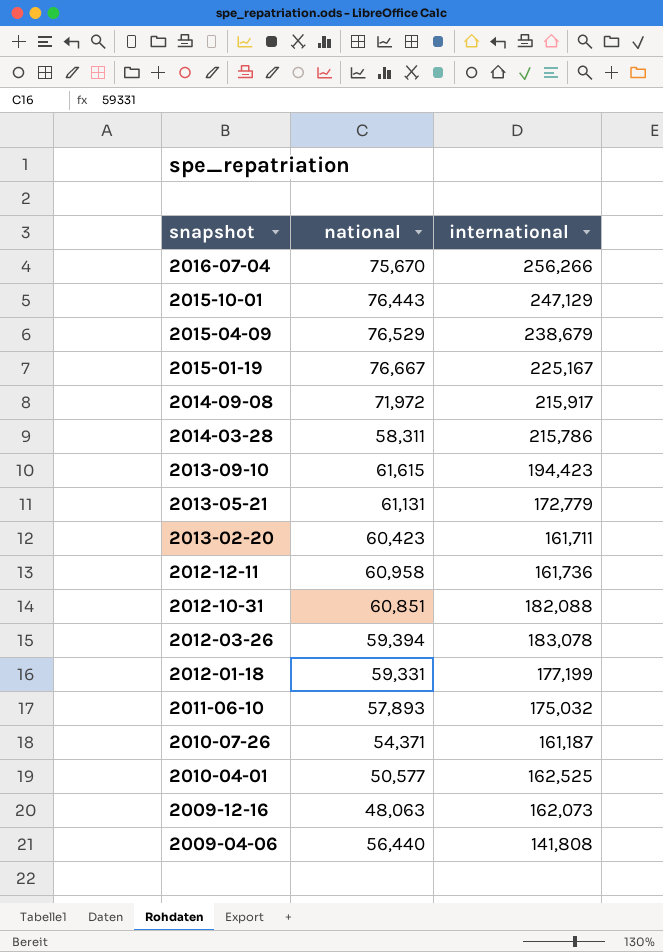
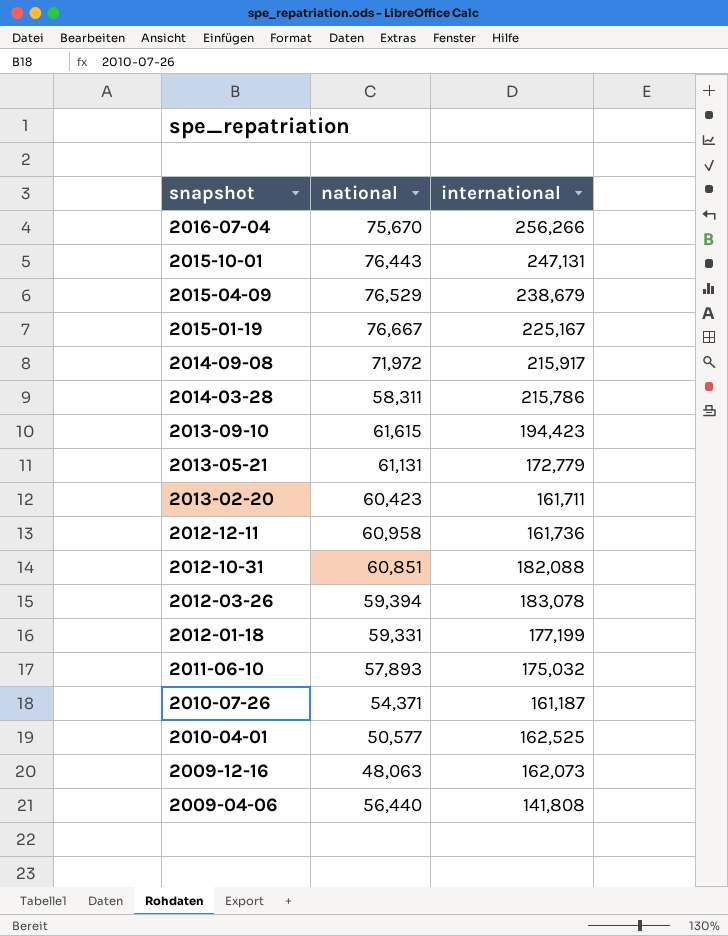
2015-10-01 | international: 247,129 -> 247,131

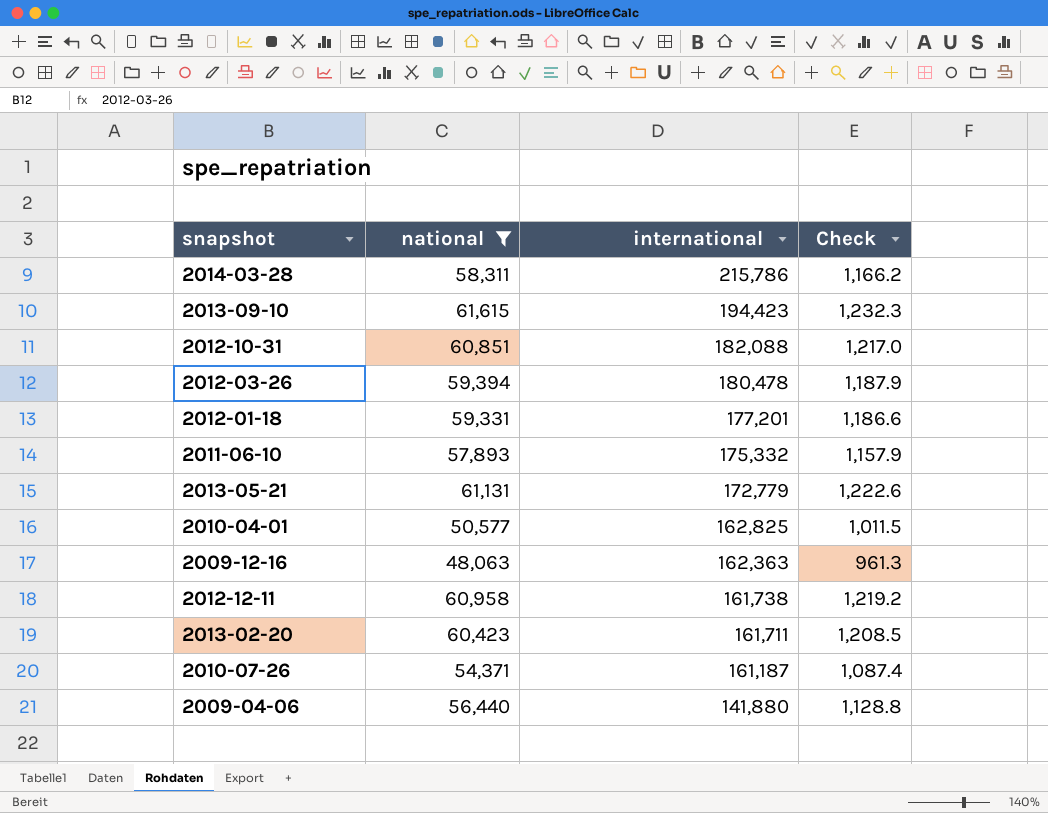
filter: none -> national <= 61,615
row order: snapshot descending -> international descending
column Check | formula: none -> [national] * 0.02
2012-03-26 | international: 183,078 -> 180,478
2012-01-18 | international: 177,199 -> 177,201
2011-06-10 | international: 175,032 -> 175,332
2010-04-01 | international: 162,525 -> 162,825
2009-12-16 | international: 162,073 -> 162,363
2012-12-11 | international: 161,736 -> 161,738
2009-04-06 | international: 141,808 -> 141,880

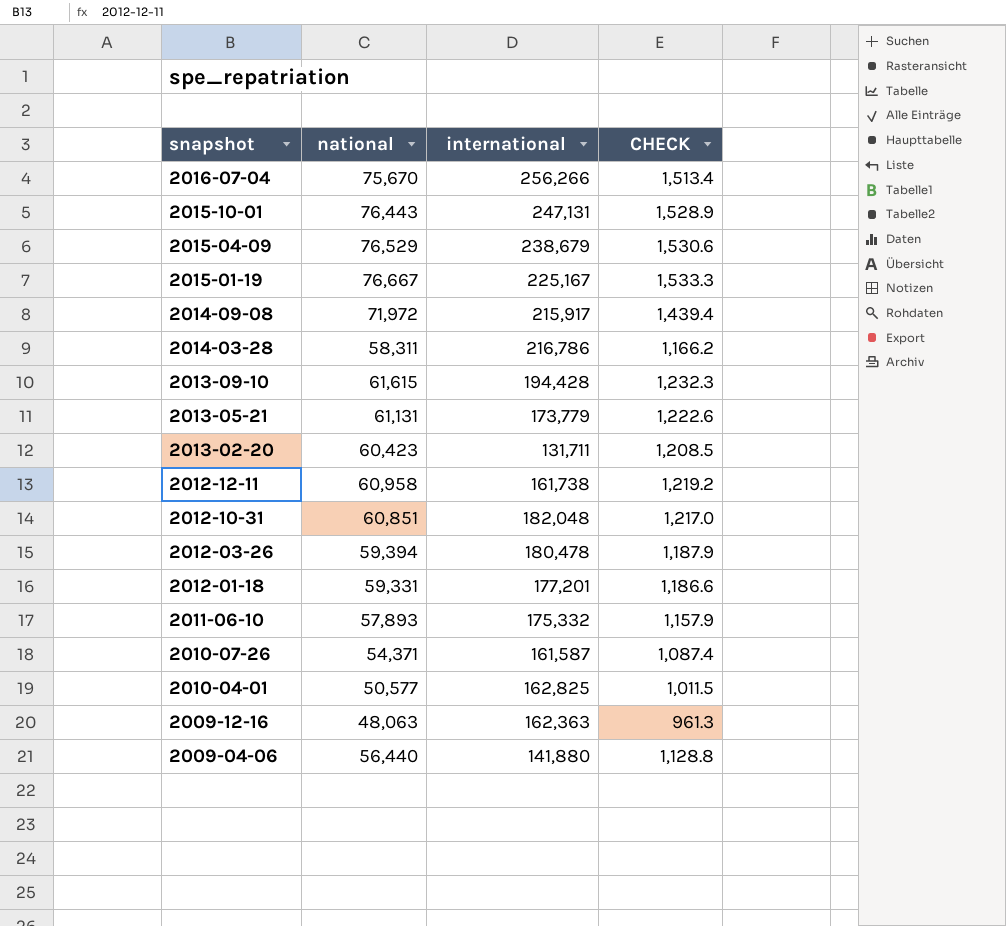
filter: national <= 61,615 -> none
row order: international descending -> snapshot descending
column name: Check -> CHECK
2014-03-28 | international: 215,786 -> 216,786
2013-09-10 | international: 194,423 -> 194,428
2013-05-21 | international: 172,779 -> 173,779
2013-02-20 | international: 161,711 -> 131,711
2012-10-31 | international: 182,088 -> 182,048
2010-07-26 | international: 161,187 -> 161,587

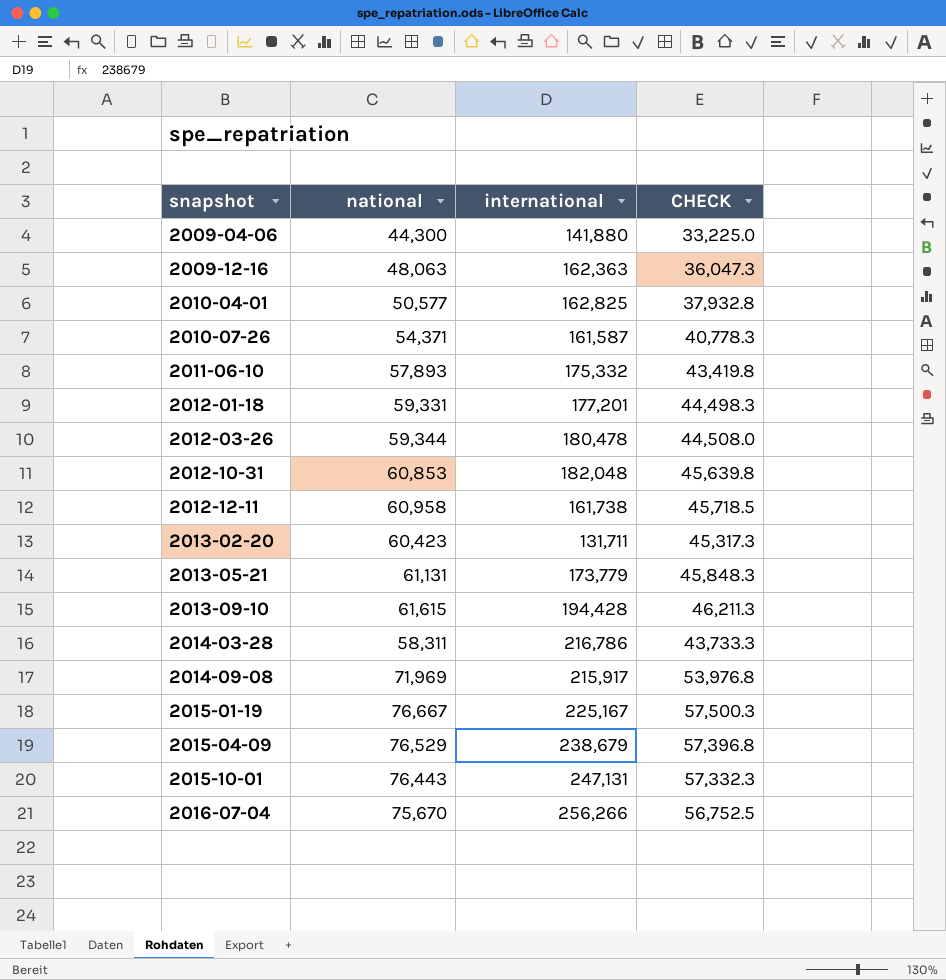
row order: snapshot descending -> snapshot ascending
column CHECK | formula: [national] * 0.02 -> [national] * 0.75
2009-04-06 | national: 56,440 -> 44,300
2012-03-26 | national: 59,394 -> 59,344
2012-10-31 | national: 60,851 -> 60,853
2014-09-08 | national: 71,972 -> 71,969

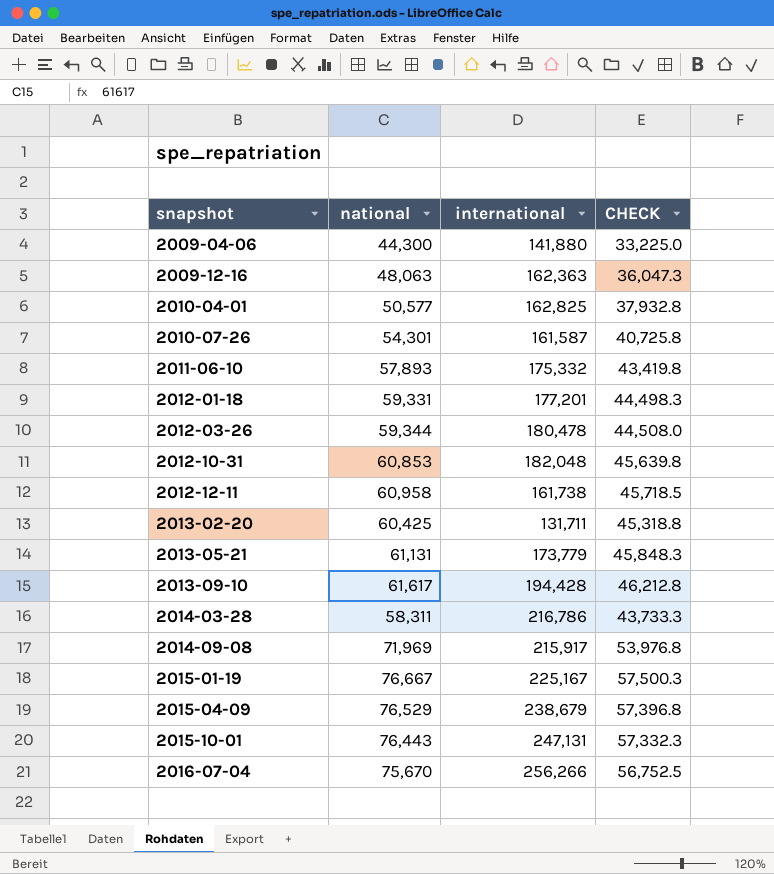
2010-07-26 | national: 54,371 -> 54,301
2010-07-26 | CHECK: 40,778.3 -> 40,725.8
2013-02-20 | national: 60,423 -> 60,425
2013-02-20 | CHECK: 45,317.3 -> 45,318.8
2013-09-10 | national: 61,615 -> 61,617
2013-09-10 | CHECK: 46,211.3 -> 46,212.8

